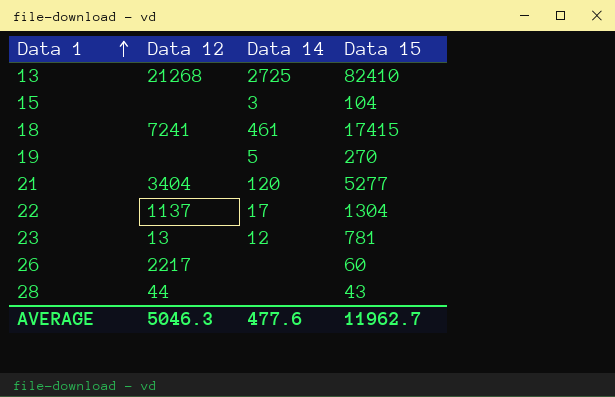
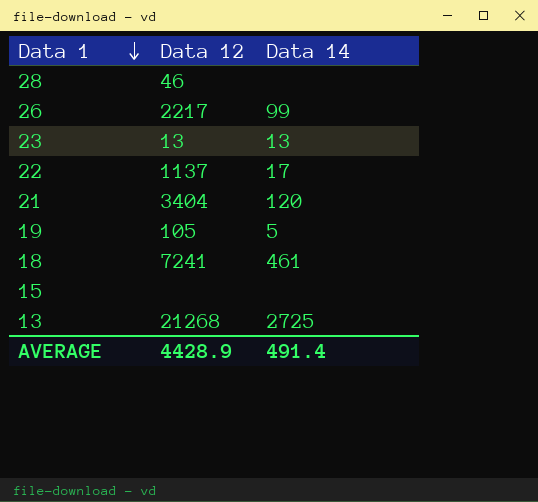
row order: Data 1 ascending -> Data 1 descending
column Data 15 | position: 4 -> none
28 | Data 12: 44 -> 46
26 | Data 14: none -> 99
23 | Data 14: 12 -> 13
19 | Data 12: none -> 105
15 | Data 14: 3 -> none
AVERAGE | Data 12: 5046.3 -> 4428.9
AVERAGE | Data 14: 477.6 -> 491.4

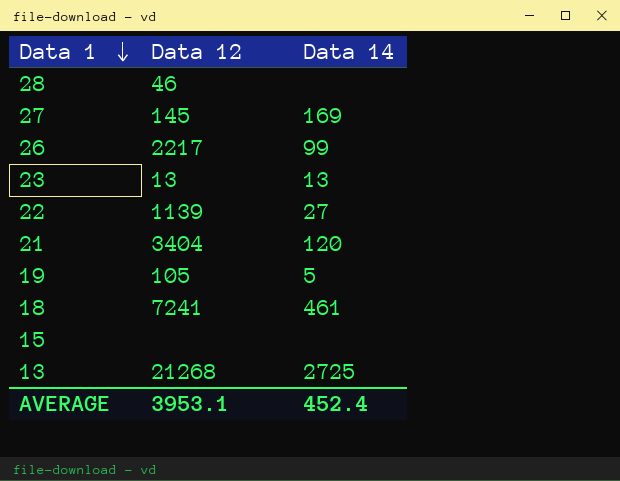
row 27: none -> 145 | 169
22 | Data 12: 1137 -> 1139
22 | Data 14: 17 -> 27
AVERAGE | Data 12: 4428.9 -> 3953.1
AVERAGE | Data 14: 491.4 -> 452.4

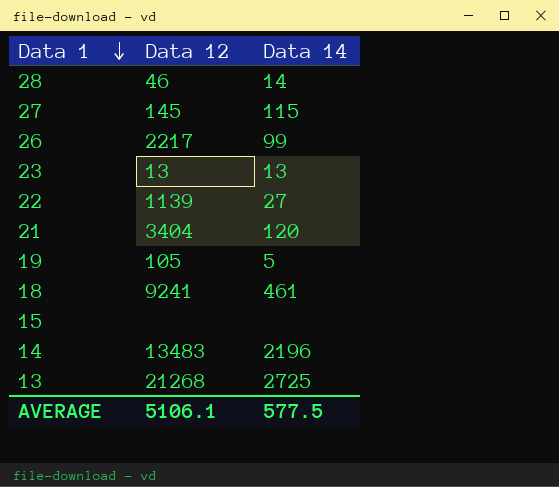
28 | Data 14: none -> 14
27 | Data 14: 169 -> 115
18 | Data 12: 7241 -> 9241
row 14: none -> 13483 | 2196
AVERAGE | Data 12: 3953.1 -> 5106.1
AVERAGE | Data 14: 452.4 -> 577.5

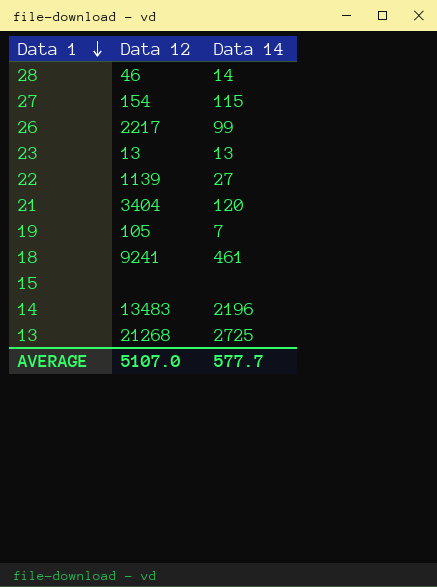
27 | Data 12: 145 -> 154
19 | Data 14: 5 -> 7
AVERAGE | Data 12: 5106.1 -> 5107.0
AVERAGE | Data 14: 577.5 -> 577.7

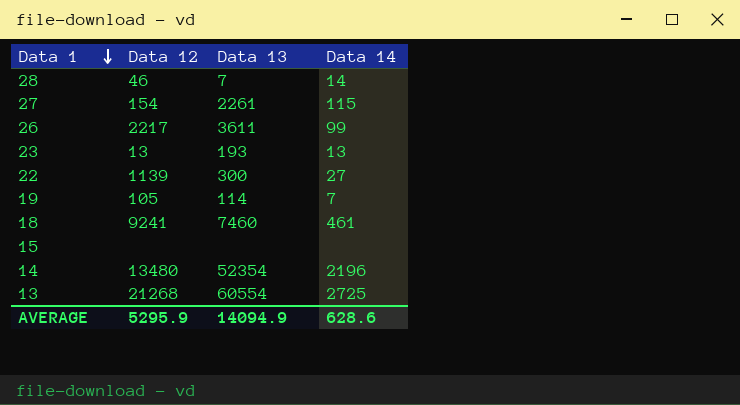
column Data 13 | position: none -> 3
row 21: 3404 | 120 -> none
14 | Data 12: 13483 -> 13480
AVERAGE | Data 12: 5107.0 -> 5295.9
AVERAGE | Data 14: 577.7 -> 628.6

